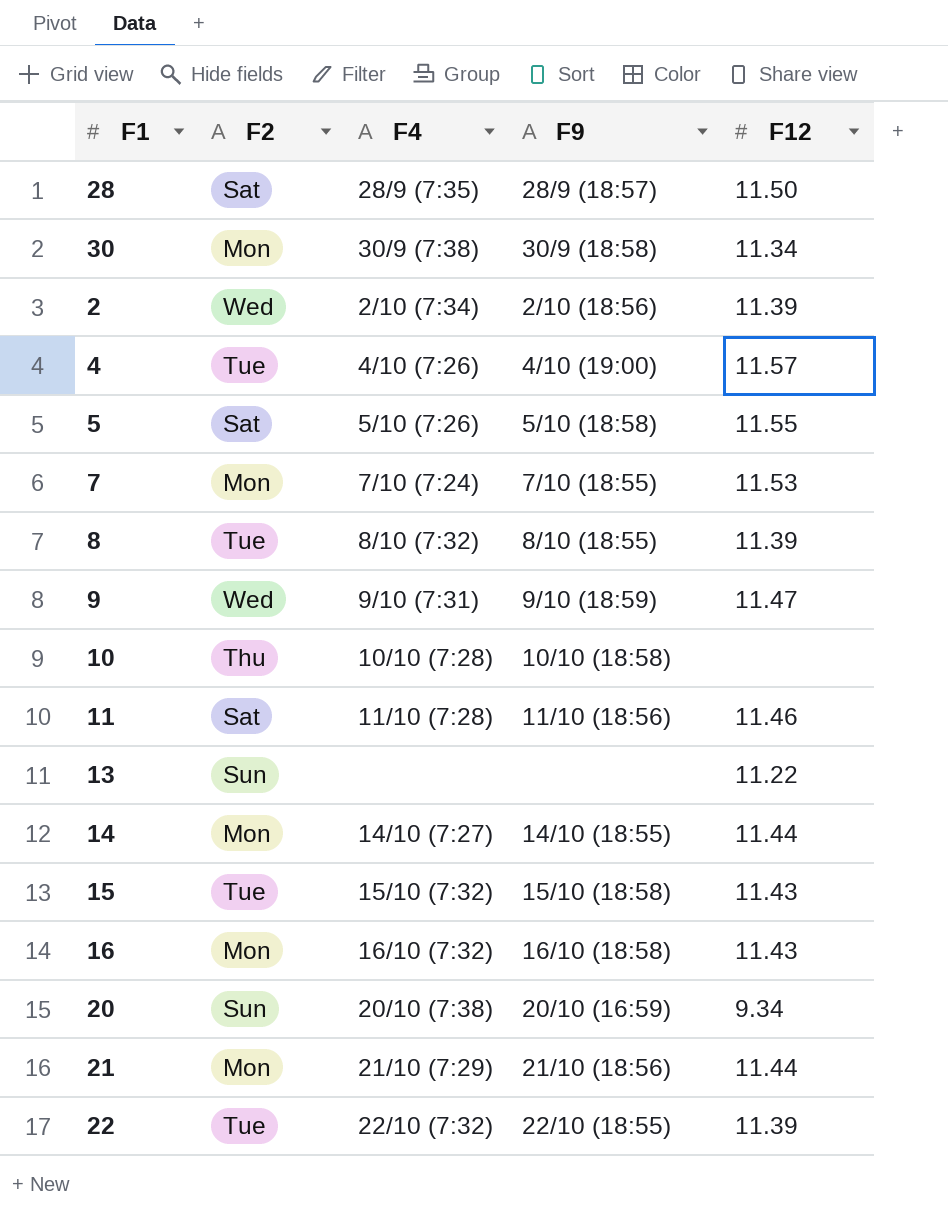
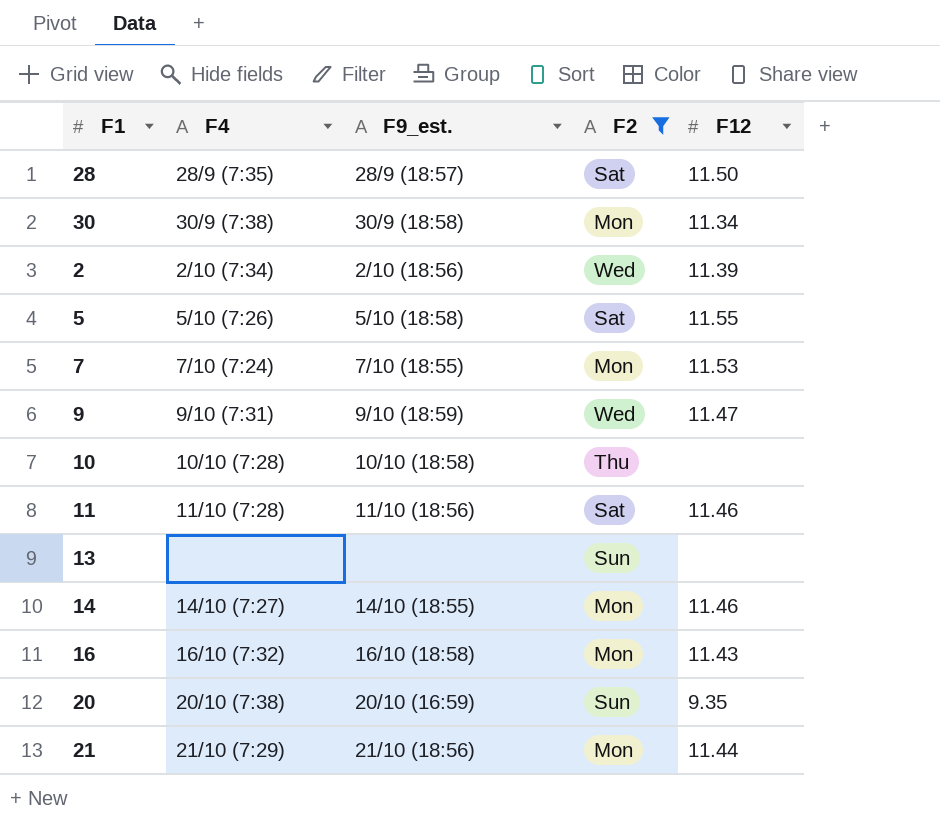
filter: none -> F2 != Tue
column name: F9 -> F9_est.
column F2 | position: 2 -> 4
13 | F12: 11.22 -> none
14 | F12: 11.44 -> 11.46
20 | F12: 9.34 -> 9.35

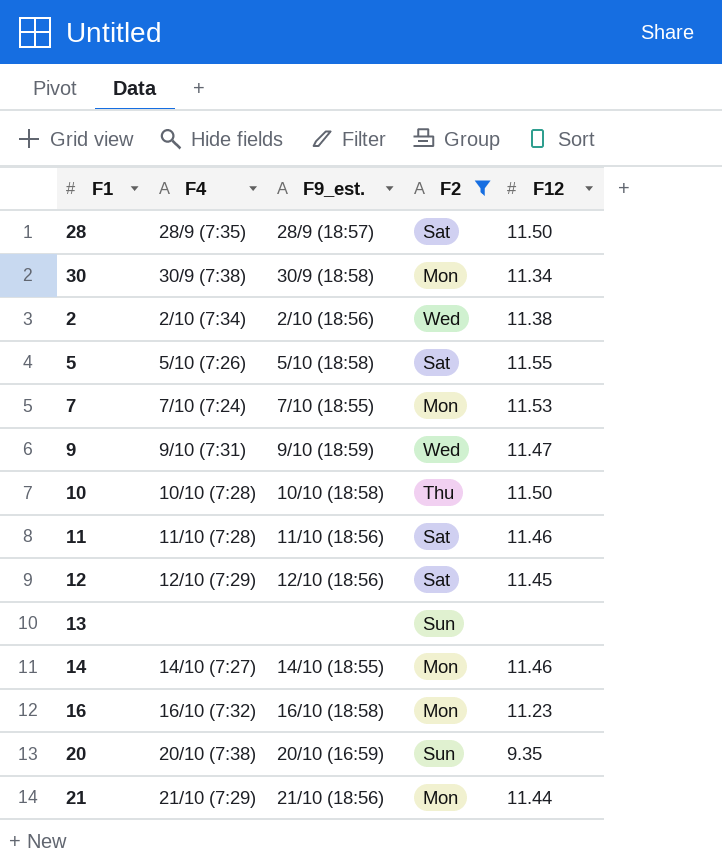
2 | F12: 11.39 -> 11.38
10 | F12: none -> 11.50
row 12: none -> 12/10 (7:29) | 12/10 (18:56) | Sat | 11.45
16 | F12: 11.43 -> 11.23

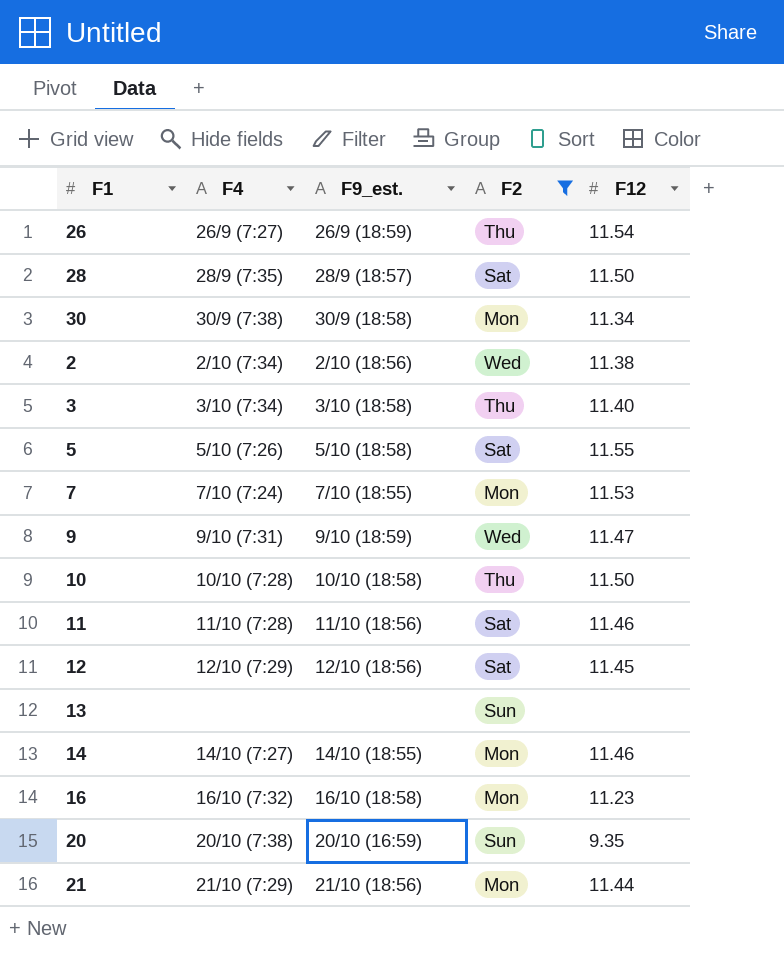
row 26: none -> 26/9 (7:27) | 26/9 (18:59) | Thu | 11.54
row 3: none -> 3/10 (7:34) | 3/10 (18:58) | Thu | 11.40

